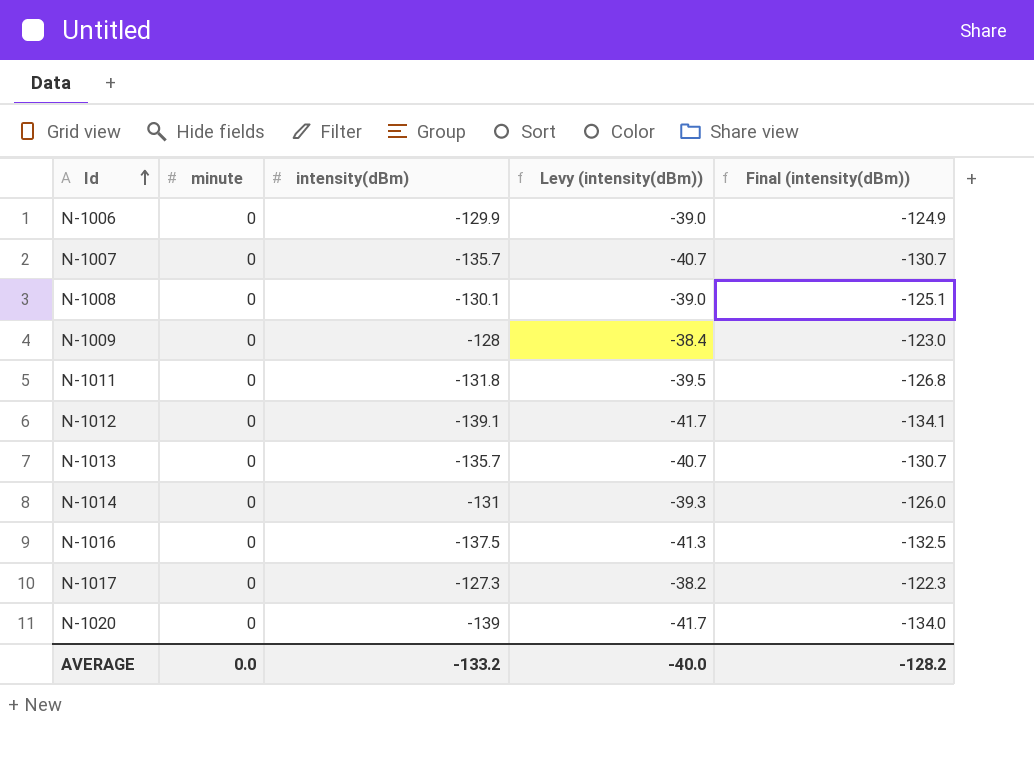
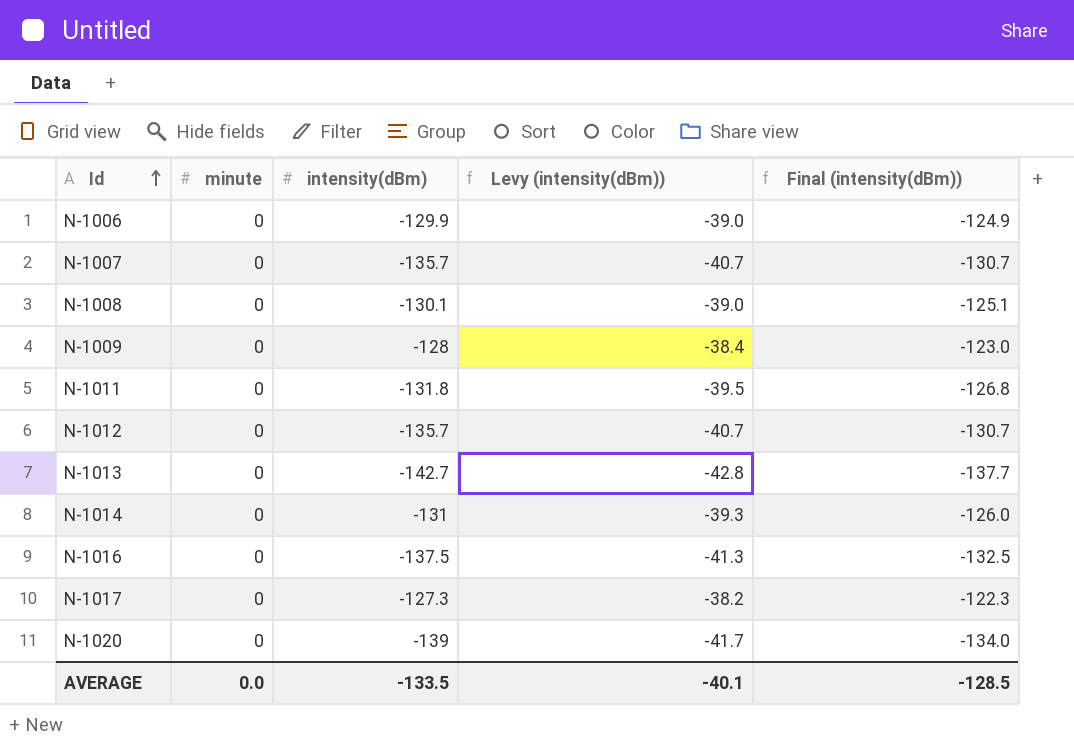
N-1012 | intensity(dBm): -139.1 -> -135.7
N-1012 | Levy (intensity(dBm)): -41.7 -> -40.7
N-1012 | Final (intensity(dBm)): -134.1 -> -130.7
N-1013 | intensity(dBm): -135.7 -> -142.7
N-1013 | Levy (intensity(dBm)): -40.7 -> -42.8
N-1013 | Final (intensity(dBm)): -130.7 -> -137.7
AVERAGE | intensity(dBm): -133.2 -> -133.5
AVERAGE | Levy (intensity(dBm)): -40.0 -> -40.1
AVERAGE | Final (intensity(dBm)): -128.2 -> -128.5

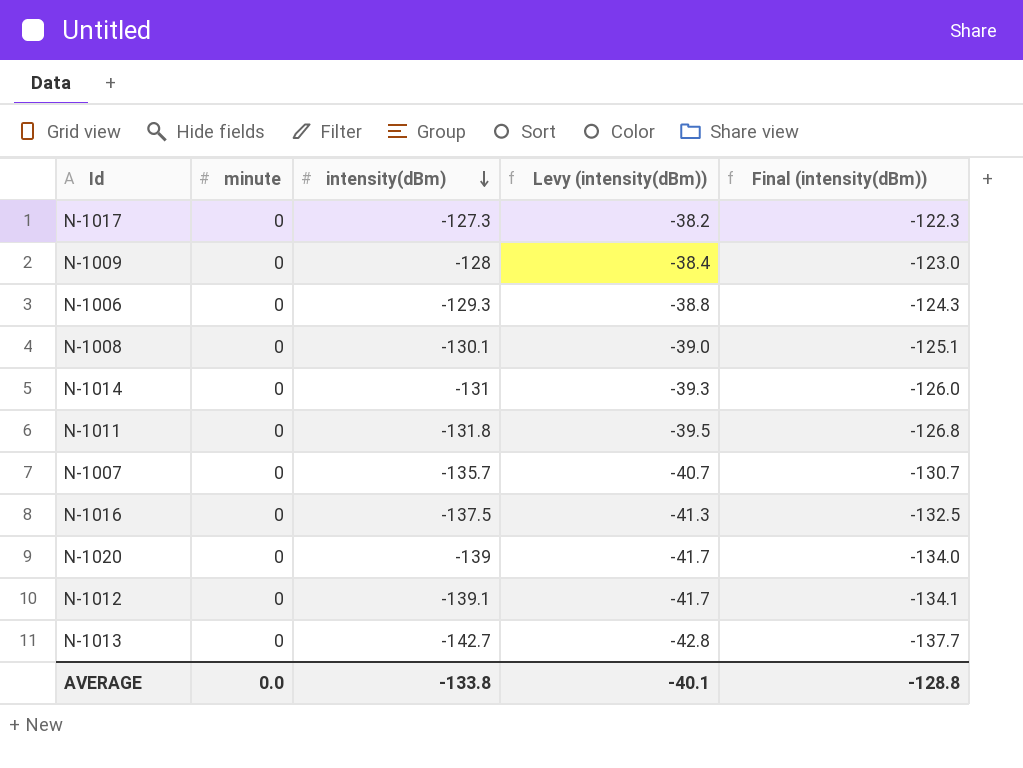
row order: Id ascending -> intensity(dBm) descending
N-1006 | intensity(dBm): -129.9 -> -129.3
N-1006 | Levy (intensity(dBm)): -39.0 -> -38.8
N-1006 | Final (intensity(dBm)): -124.9 -> -124.3
N-1012 | intensity(dBm): -135.7 -> -139.1
N-1012 | Levy (intensity(dBm)): -40.7 -> -41.7
N-1012 | Final (intensity(dBm)): -130.7 -> -134.1
AVERAGE | intensity(dBm): -133.5 -> -133.8
AVERAGE | Final (intensity(dBm)): -128.5 -> -128.8

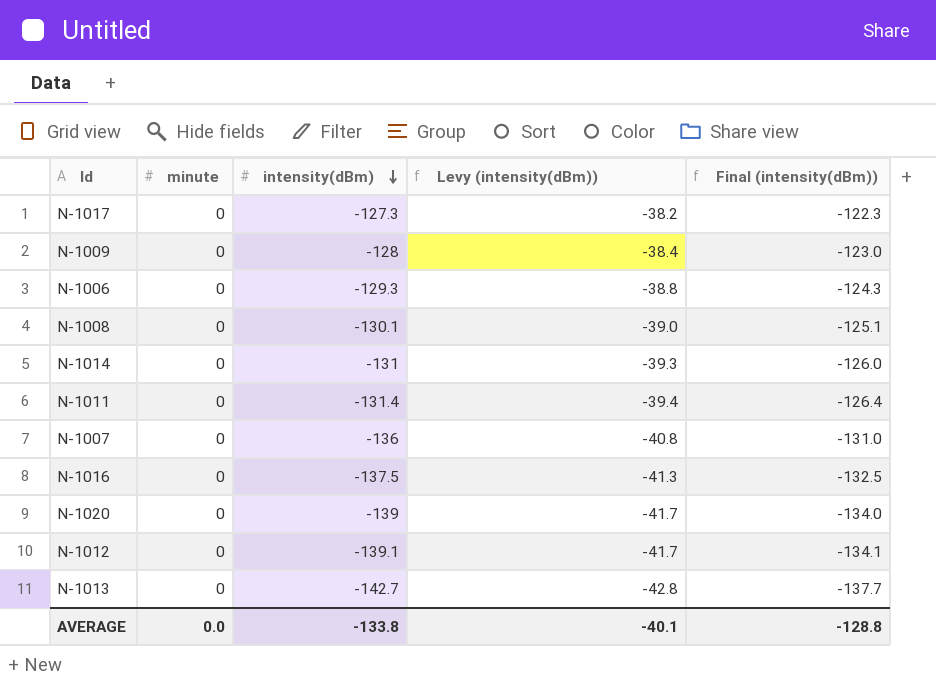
N-1011 | intensity(dBm): -131.8 -> -131.4
N-1011 | Levy (intensity(dBm)): -39.5 -> -39.4
N-1011 | Final (intensity(dBm)): -126.8 -> -126.4
N-1007 | intensity(dBm): -135.7 -> -136
N-1007 | Levy (intensity(dBm)): -40.7 -> -40.8
N-1007 | Final (intensity(dBm)): -130.7 -> -131.0

